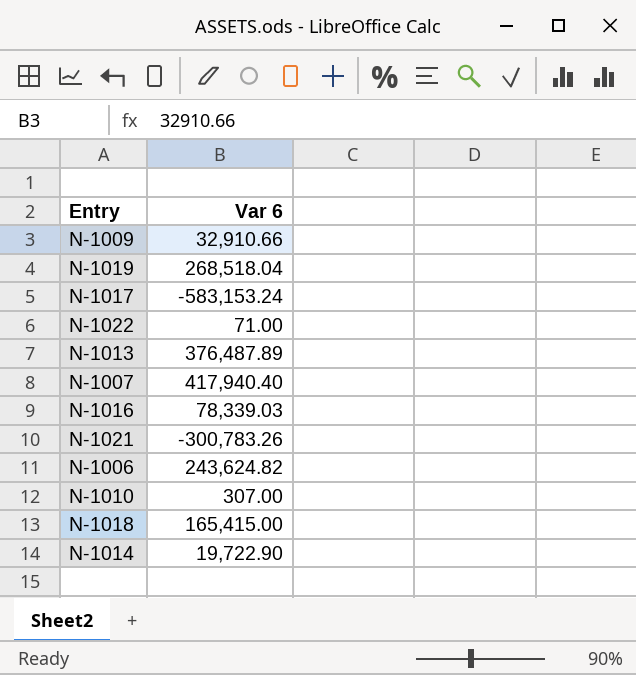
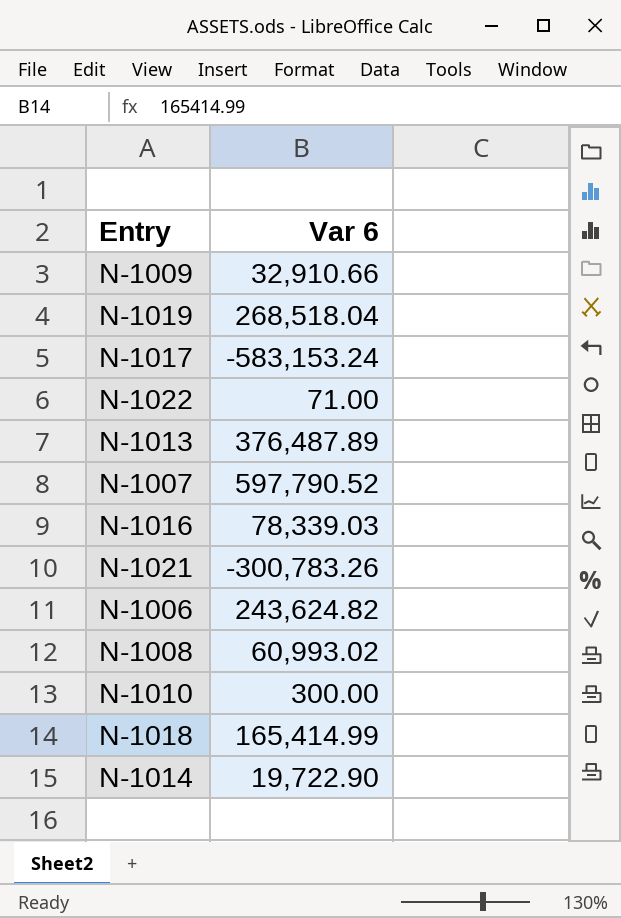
N-1007 | Var 6: 417,940.40 -> 597,790.52
row N-1008: none -> 60,993.02
N-1010 | Var 6: 307.00 -> 300.00
N-1018 | Var 6: 165,415.00 -> 165,414.99

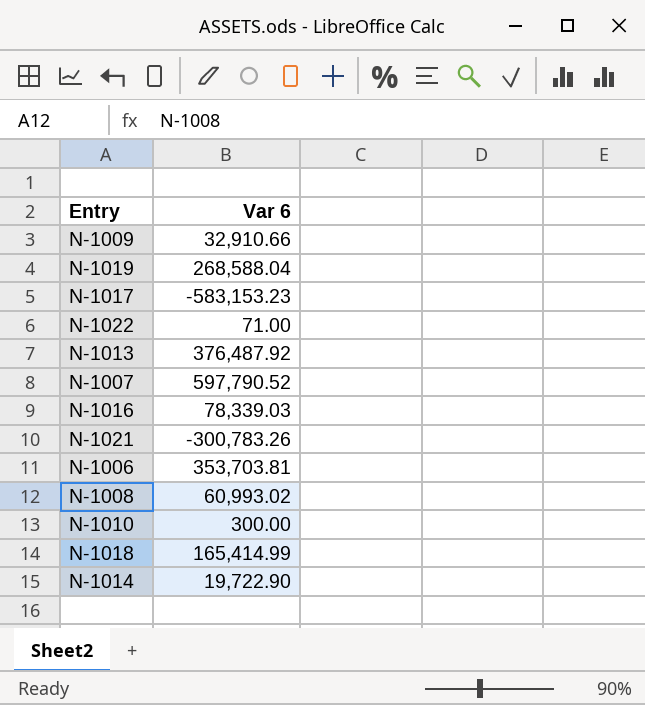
N-1019 | Var 6: 268,518.04 -> 268,588.04
N-1017 | Var 6: -583,153.24 -> -583,153.23
N-1013 | Var 6: 376,487.89 -> 376,487.92
N-1006 | Var 6: 243,624.82 -> 353,703.81

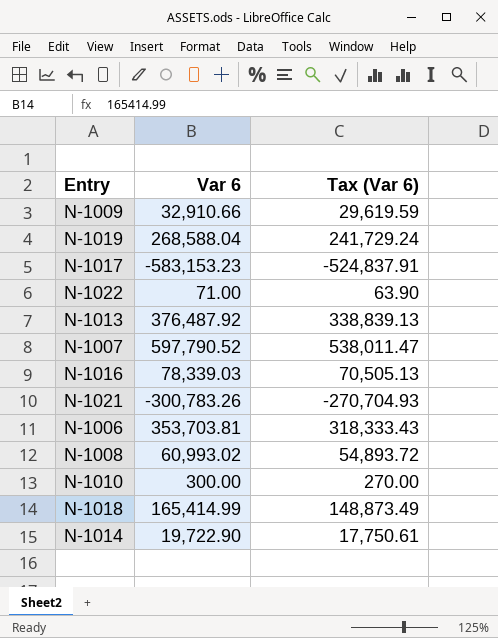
column Tax (Var 6) | formula: none -> [Var 6] * 0.9

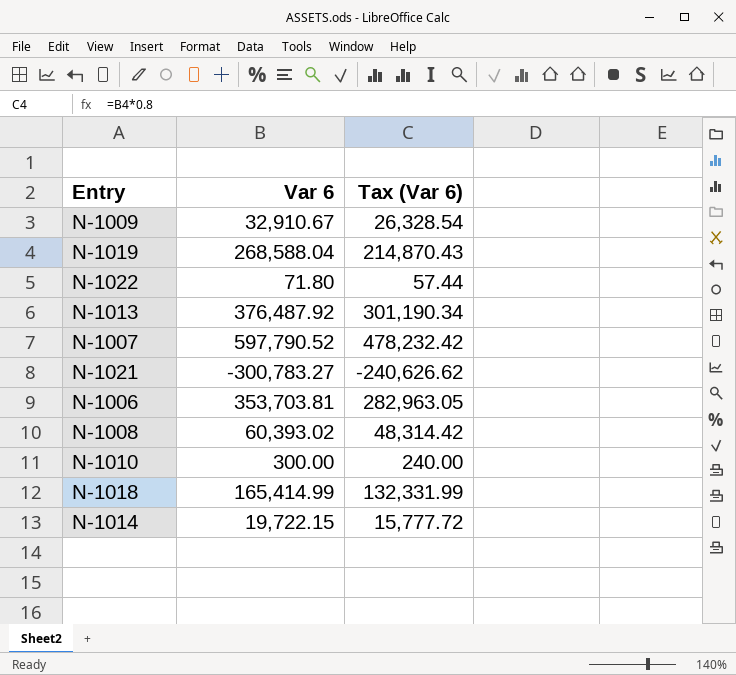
column Tax (Var 6) | formula: [Var 6] * 0.9 -> [Var 6] * 0.8
row N-1017: -583,153.23 | -524,837.91 -> none
row N-1016: 78,339.03 | 70,505.13 -> none
N-1009 | Var 6: 32,910.66 -> 32,910.67
N-1022 | Var 6: 71.00 -> 71.80
N-1021 | Var 6: -300,783.26 -> -300,783.27
N-1008 | Var 6: 60,993.02 -> 60,393.02
N-1014 | Var 6: 19,722.90 -> 19,722.15

